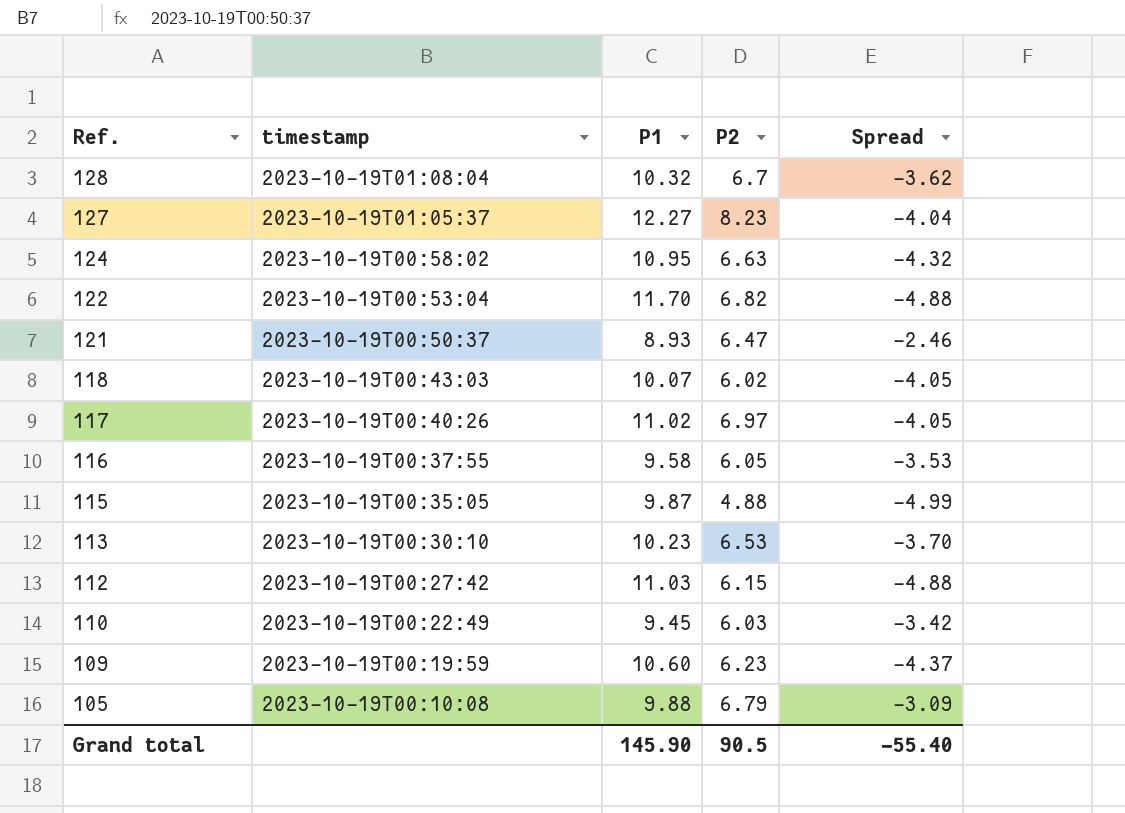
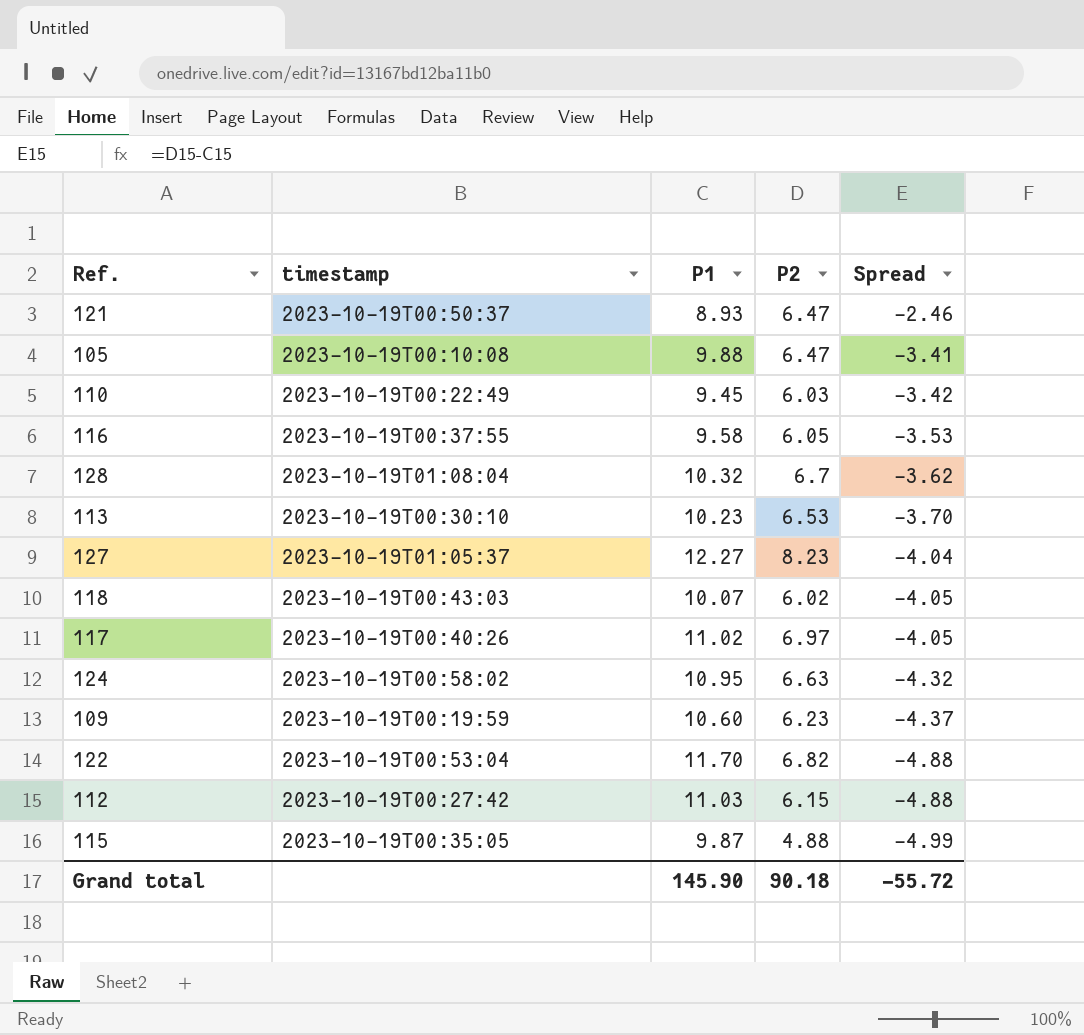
row order: Ref. descending -> Spread descending
105 | P2: 6.79 -> 6.47
105 | Spread: -3.09 -> -3.41
Grand total | P2: 90.5 -> 90.18
Grand total | Spread: -55.40 -> -55.72

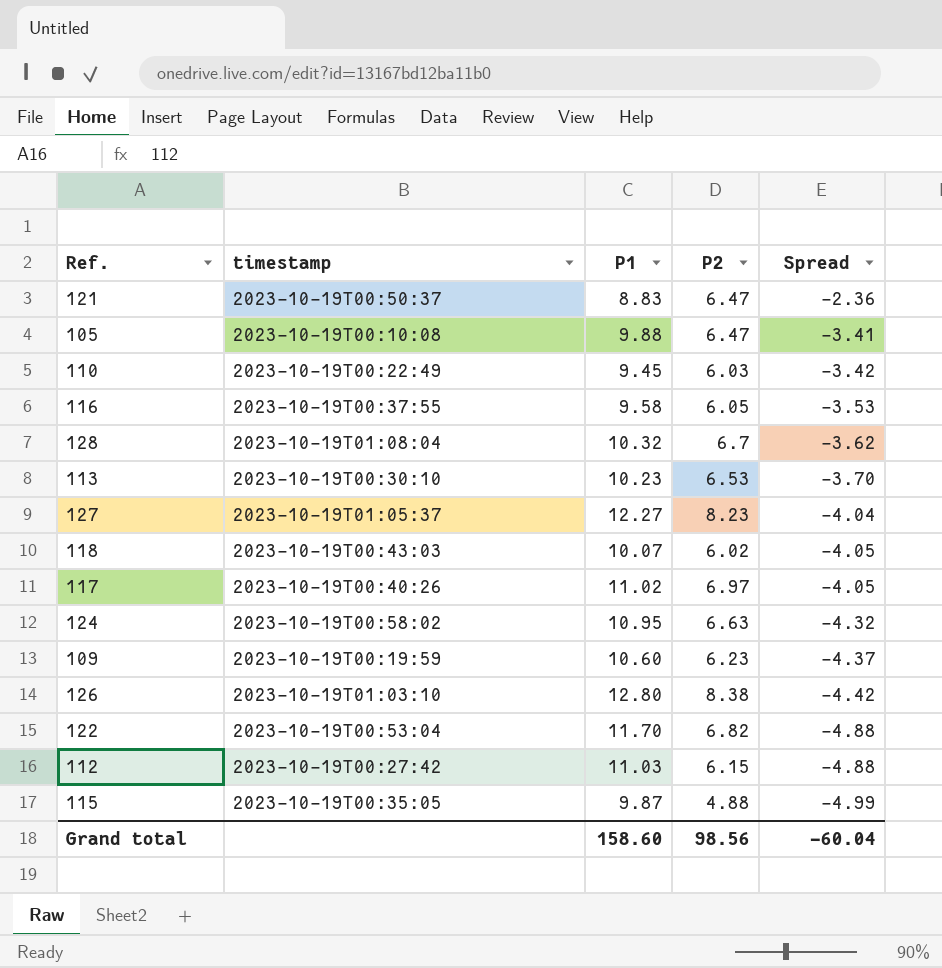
121 | P1: 8.93 -> 8.83
121 | Spread: -2.46 -> -2.36
row 126: none -> 2023-10-19T01:03:10 | 12.80 | 8.38 | -4.42
Grand total | P1: 145.90 -> 158.60
Grand total | P2: 90.18 -> 98.56
Grand total | Spread: -55.72 -> -60.04

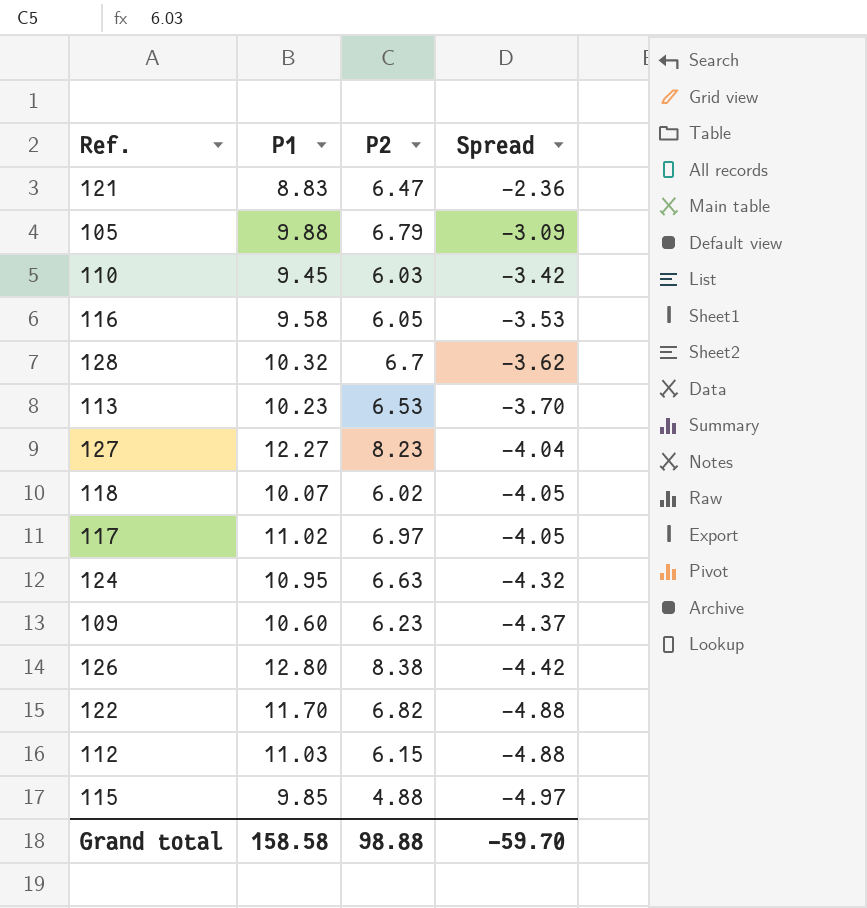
column timestamp | position: 2 -> none
105 | P2: 6.47 -> 6.79
105 | Spread: -3.41 -> -3.09
115 | P1: 9.87 -> 9.85
115 | Spread: -4.99 -> -4.97
Grand total | P1: 158.60 -> 158.58
Grand total | P2: 98.56 -> 98.88
Grand total | Spread: -60.04 -> -59.70

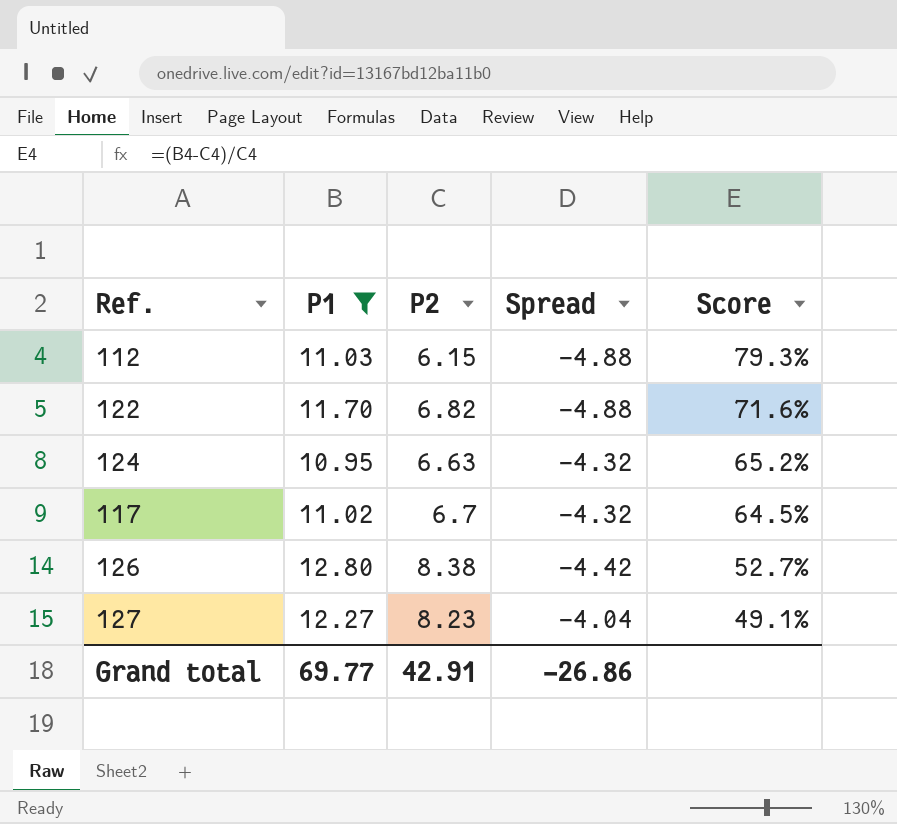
filter: none -> P1 >= 10.95
row order: Spread descending -> Score descending
column Score | formula: none -> ([P1] - [P2]) / [P2]
117 | P2: 6.97 -> 6.7
117 | Spread: -4.05 -> -4.32
Grand total | P1: 158.58 -> 69.77
Grand total | P2: 98.88 -> 42.91
Grand total | Spread: -59.70 -> -26.86

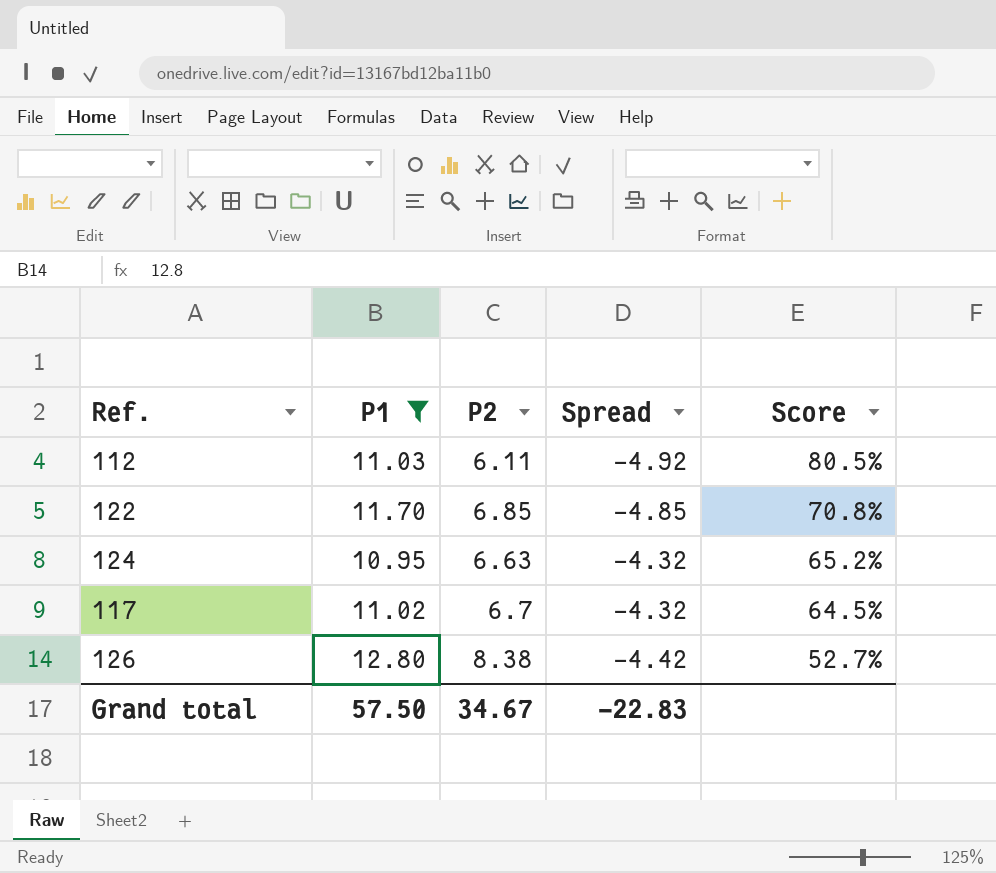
row 127: 12.27 | 8.23 | -4.04 | 49.1% -> none
112 | P2: 6.15 -> 6.11
112 | Spread: -4.88 -> -4.92
112 | Score: 79.3% -> 80.5%
122 | P2: 6.82 -> 6.85
122 | Spread: -4.88 -> -4.85
122 | Score: 71.6% -> 70.8%
Grand total | P1: 69.77 -> 57.50
Grand total | P2: 42.91 -> 34.67
Grand total | Spread: -26.86 -> -22.83

